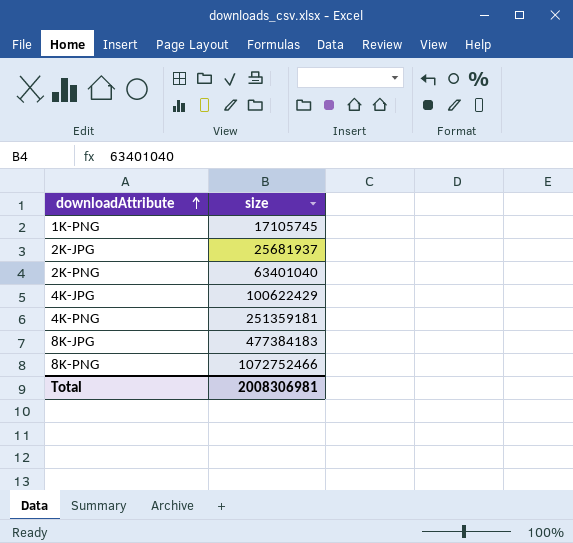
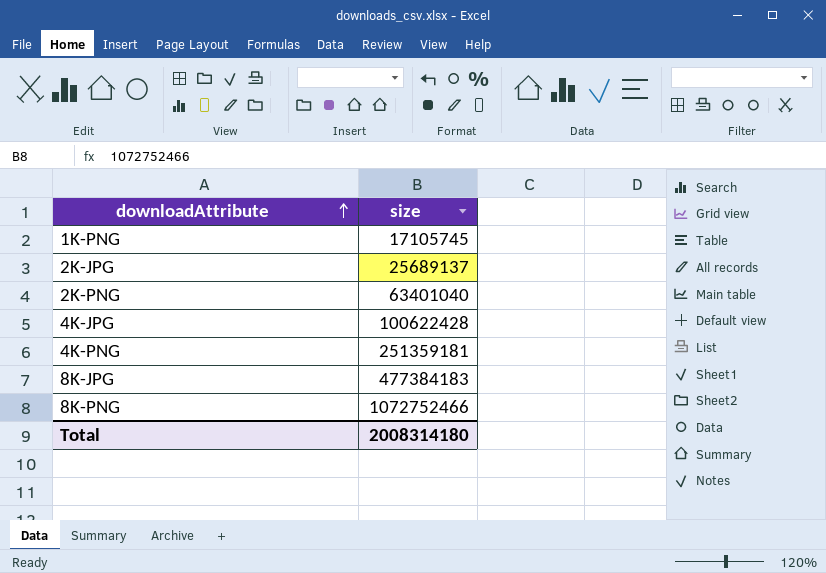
2K-JPG | size: 25681937 -> 25689137
4K-JPG | size: 100622429 -> 100622428
Total | size: 2008306981 -> 2008314180

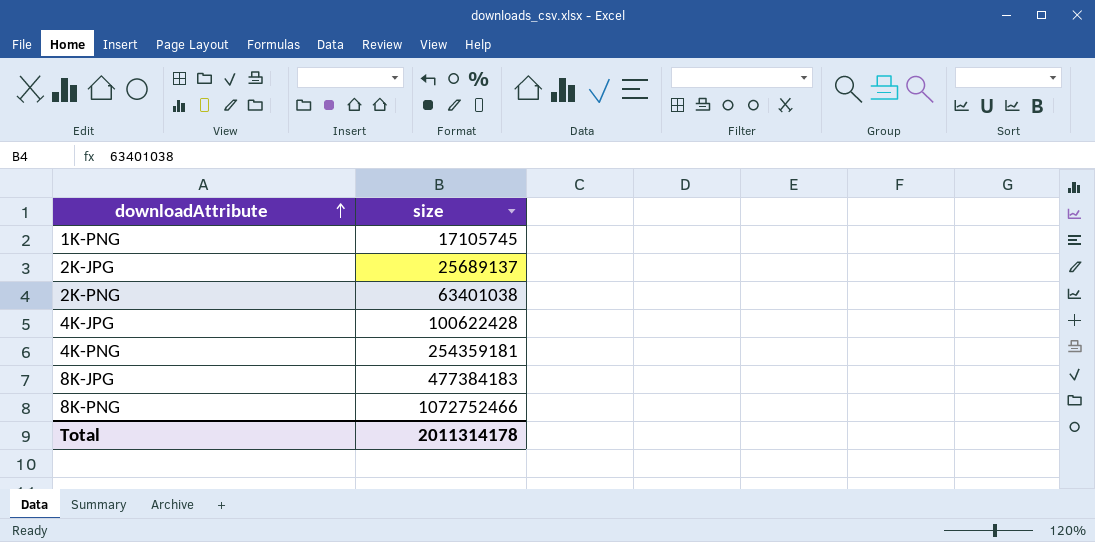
2K-PNG | size: 63401040 -> 63401038
4K-PNG | size: 251359181 -> 254359181
Total | size: 2008314180 -> 2011314178

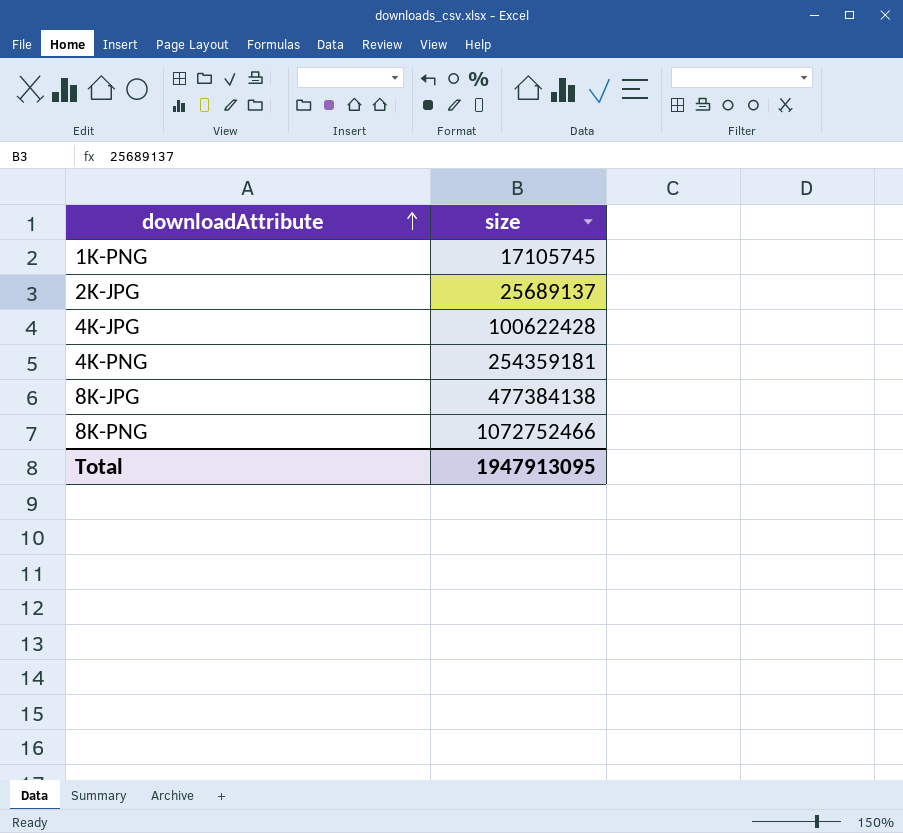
row 2K-PNG: 63401038 -> none
8K-JPG | size: 477384183 -> 477384138
Total | size: 2011314178 -> 1947913095

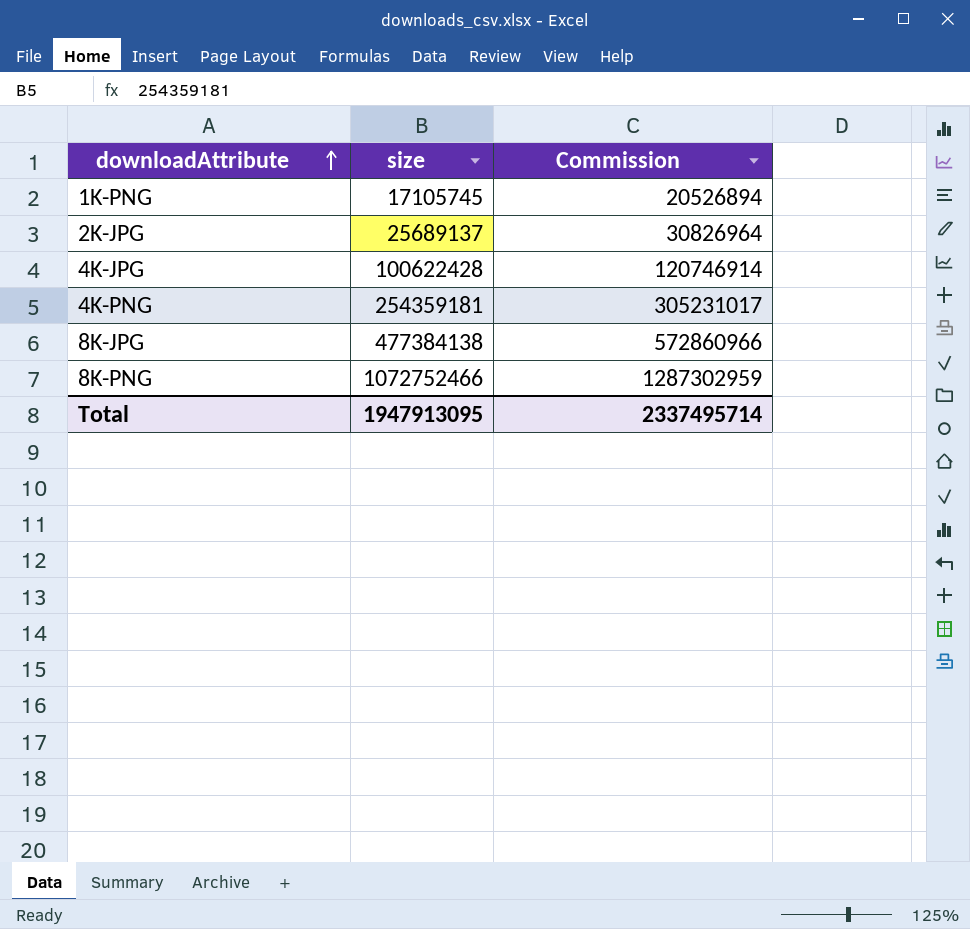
column Commission | formula: none -> [size] * 1.2

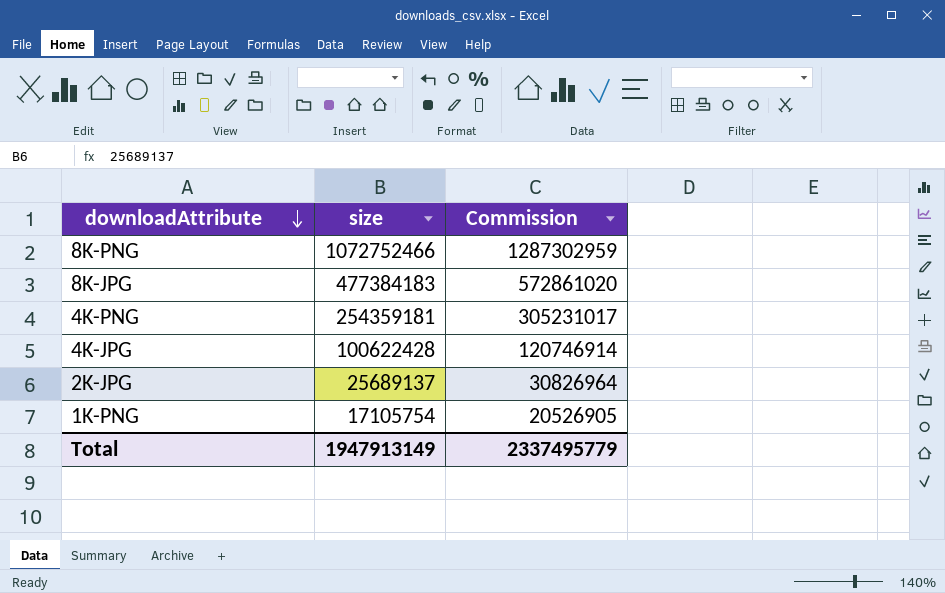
row order: downloadAttribute ascending -> downloadAttribute descending
8K-JPG | size: 477384138 -> 477384183
8K-JPG | Commission: 572860966 -> 572861020
1K-PNG | size: 17105745 -> 17105754
1K-PNG | Commission: 20526894 -> 20526905
Total | size: 1947913095 -> 1947913149
Total | Commission: 2337495714 -> 2337495779

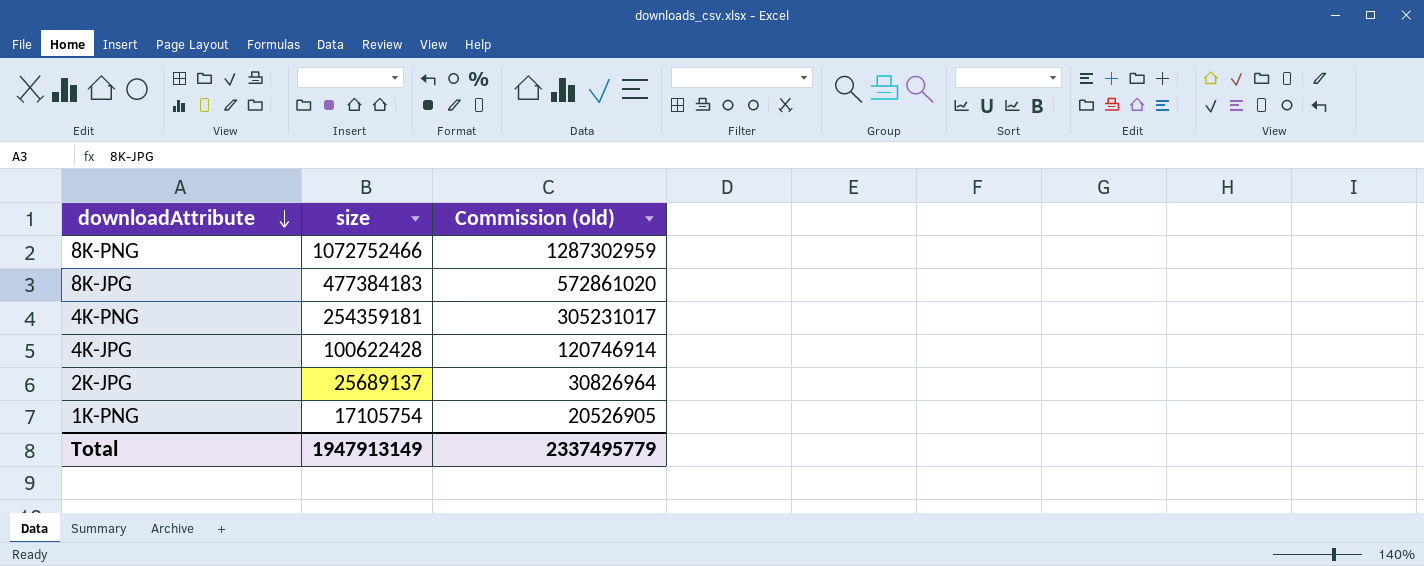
column name: Commission -> Commission (old)

